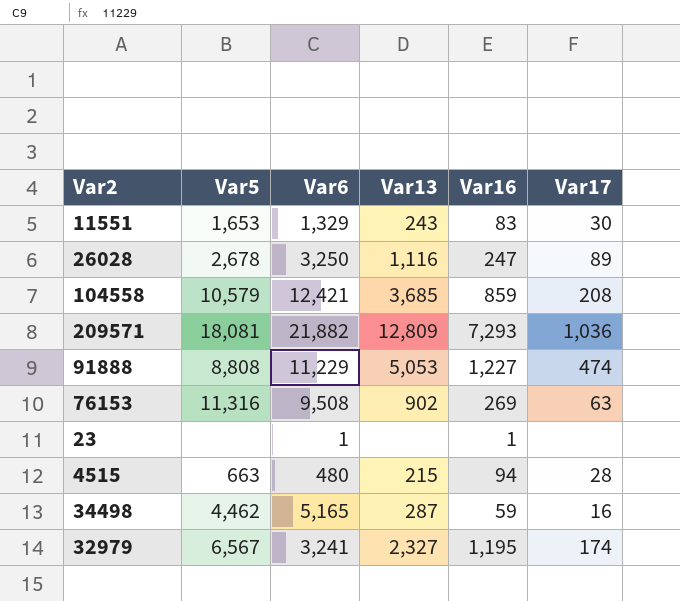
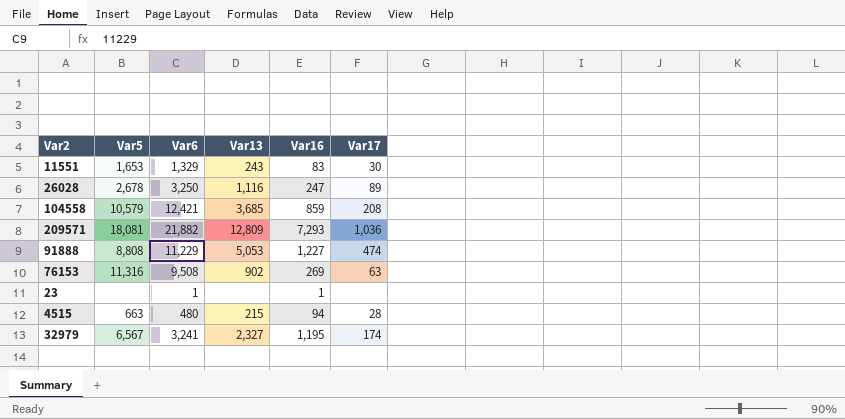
row 34498: 4,462 | 5,165 | 287 | 59 | 16 -> none

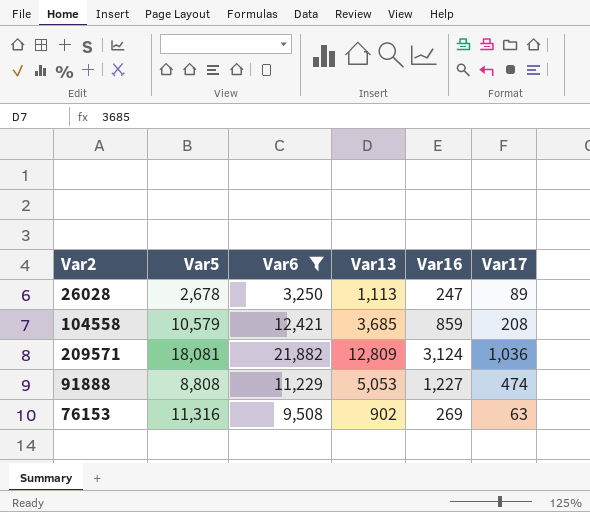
filter: none -> Var6 >= 3,250
26028 | Var13: 1,116 -> 1,113
209571 | Var16: 7,293 -> 3,124

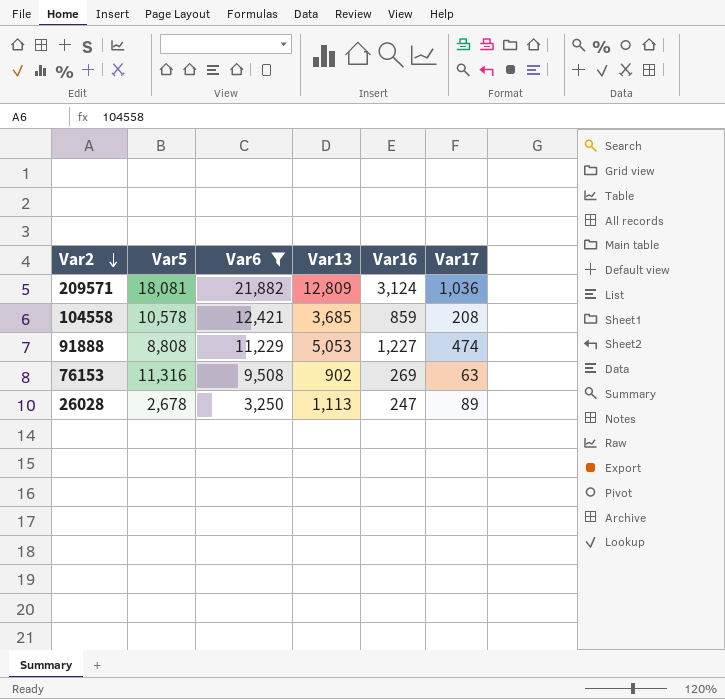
row order: none -> Var2 descending
104558 | Var5: 10,579 -> 10,578

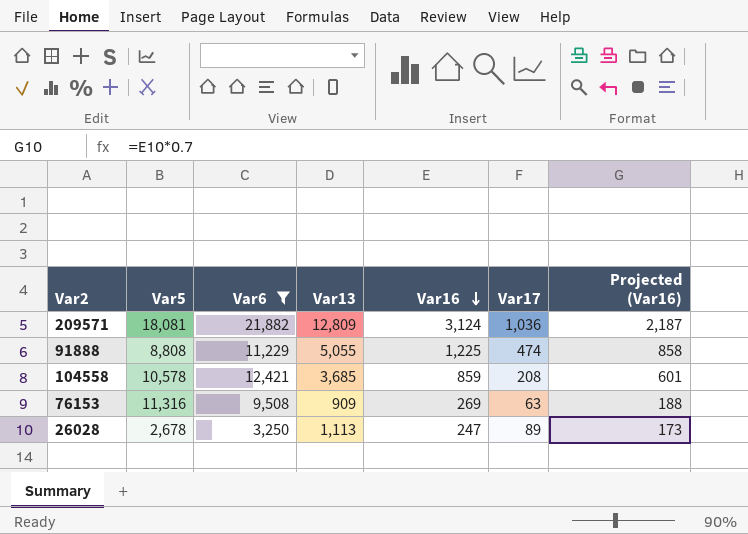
row order: Var2 descending -> Var16 descending
column Projected (Var16) | formula: none -> [Var16] * 0.7
91888 | Var13: 5,053 -> 5,055
91888 | Var16: 1,227 -> 1,225
76153 | Var13: 902 -> 909

